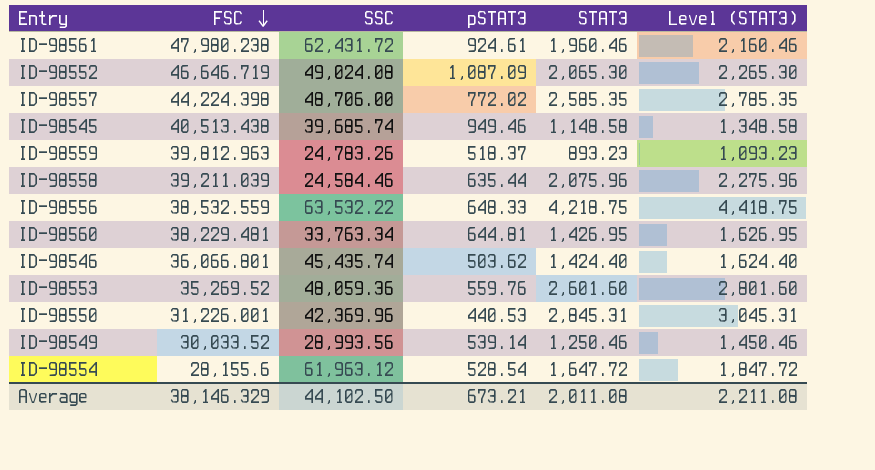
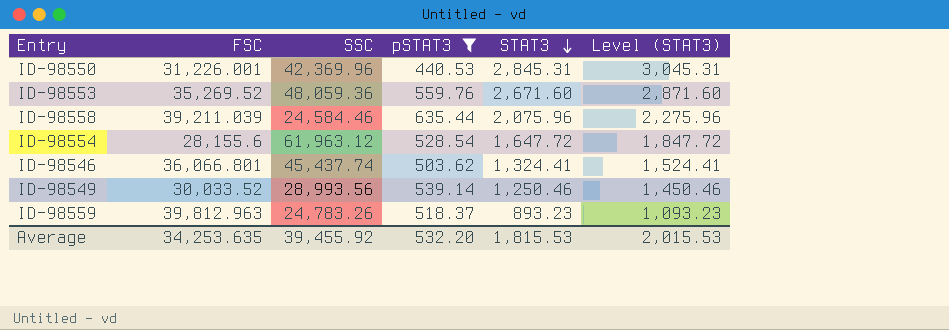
filter: none -> pSTAT3 <= 635.44
row order: FSC descending -> STAT3 descending
ID-98553 | STAT3: 2,601.60 -> 2,671.60
ID-98553 | Level (STAT3): 2,801.60 -> 2,871.60
ID-98546 | SSC: 45,435.74 -> 45,437.74
ID-98546 | STAT3: 1,424.40 -> 1,324.41
ID-98546 | Level (STAT3): 1,624.40 -> 1,524.41
Average | FSC: 38,146.329 -> 34,253.635
Average | SSC: 44,102.50 -> 39,455.92
Average | pSTAT3: 673.21 -> 532.20
Average | STAT3: 2,011.08 -> 1,815.53
Average | Level (STAT3): 2,211.08 -> 2,015.53

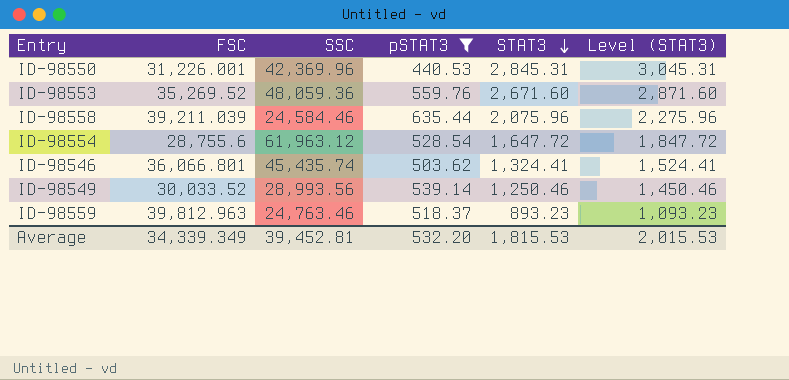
ID-98554 | FSC: 28,155.6 -> 28,755.6
ID-98546 | SSC: 45,437.74 -> 45,435.74
ID-98559 | SSC: 24,783.26 -> 24,763.46
Average | FSC: 34,253.635 -> 34,339.349
Average | SSC: 39,455.92 -> 39,452.81

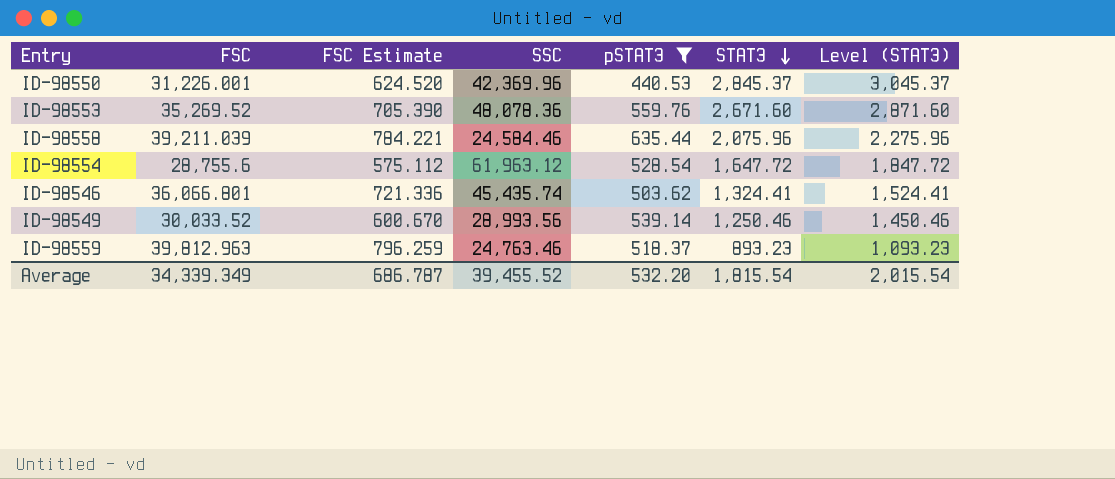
column FSC Estimate | formula: none -> [FSC] * 0.02
ID-98550 | STAT3: 2,845.31 -> 2,845.37
ID-98550 | Level (STAT3): 3,045.31 -> 3,045.37
ID-98553 | SSC: 48,059.36 -> 48,078.36
Average | SSC: 39,452.81 -> 39,455.52
Average | STAT3: 1,815.53 -> 1,815.54
Average | Level (STAT3): 2,015.53 -> 2,015.54

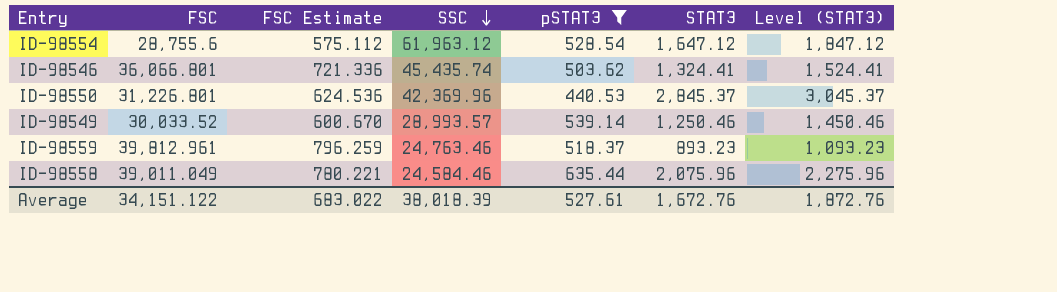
row order: STAT3 descending -> SSC descending
row ID-98553: 35,269.52 | 705.390 | 48,078.36 | 559.76 | 2,671.60 | 2,871.60 -> none
ID-98554 | STAT3: 1,647.72 -> 1,647.12
ID-98554 | Level (STAT3): 1,847.72 -> 1,847.12
ID-98550 | FSC: 31,226.001 -> 31,226.801
ID-98550 | FSC Estimate: 624.520 -> 624.536
ID-98549 | SSC: 28,993.56 -> 28,993.57
ID-98559 | FSC: 39,812.963 -> 39,812.961
ID-98558 | FSC: 39,211.039 -> 39,011.049
ID-98558 | FSC Estimate: 784.221 -> 780.221
Average | FSC: 34,339.349 -> 34,151.122
Average | FSC Estimate: 686.787 -> 683.022
Average | SSC: 39,455.52 -> 38,018.39
Average | pSTAT3: 532.20 -> 527.61
Average | STAT3: 1,815.54 -> 1,672.76
Average | Level (STAT3): 2,015.54 -> 1,872.76

